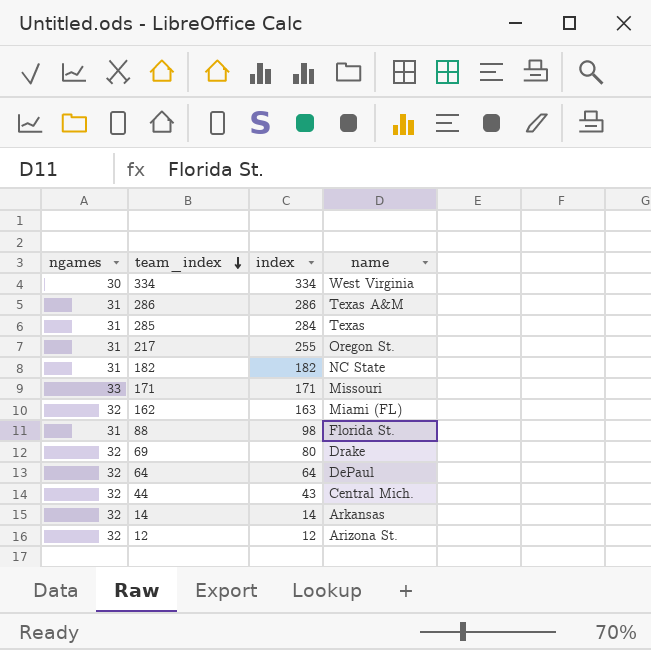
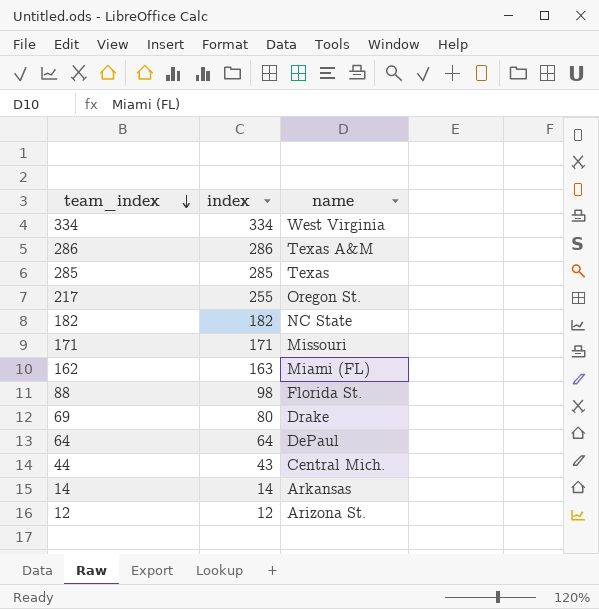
column ngames | position: 1 -> none
285 | index: 284 -> 285

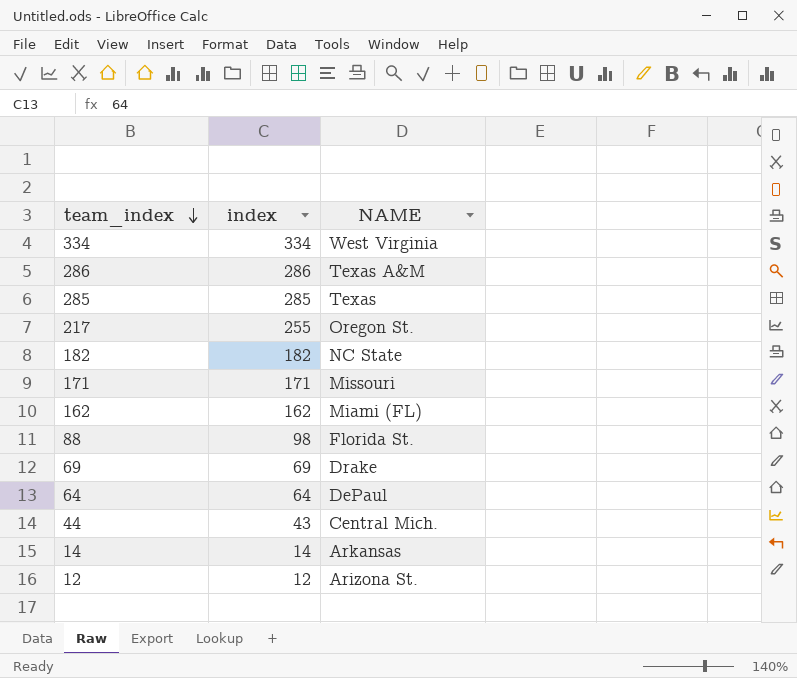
column name: name -> NAME
162 | index: 163 -> 162
69 | index: 80 -> 69

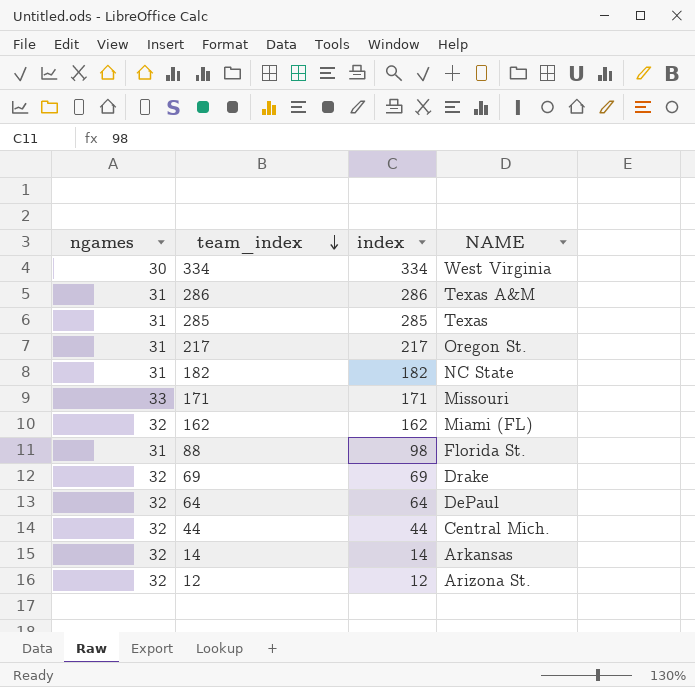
column ngames | position: none -> 1
217 | index: 255 -> 217
44 | index: 43 -> 44

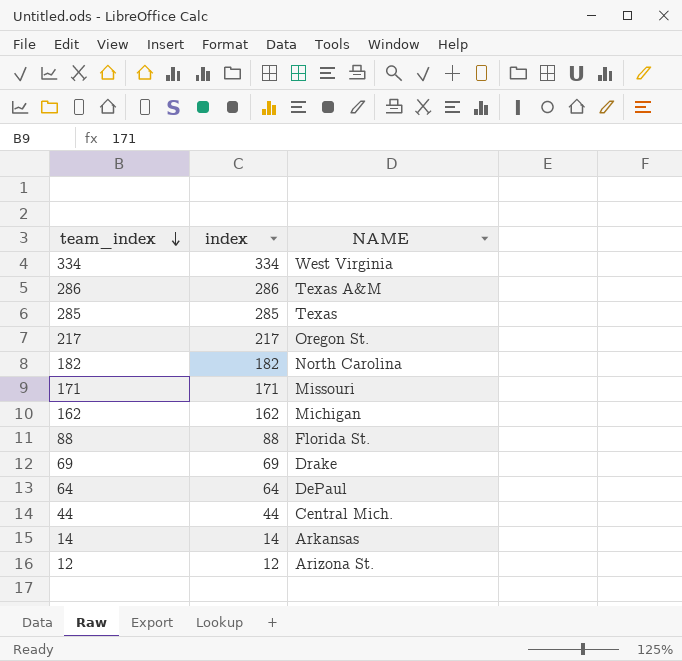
column ngames | position: 1 -> none
182 | NAME: NC State -> North Carolina
162 | NAME: Miami (FL) -> Michigan
88 | index: 98 -> 88

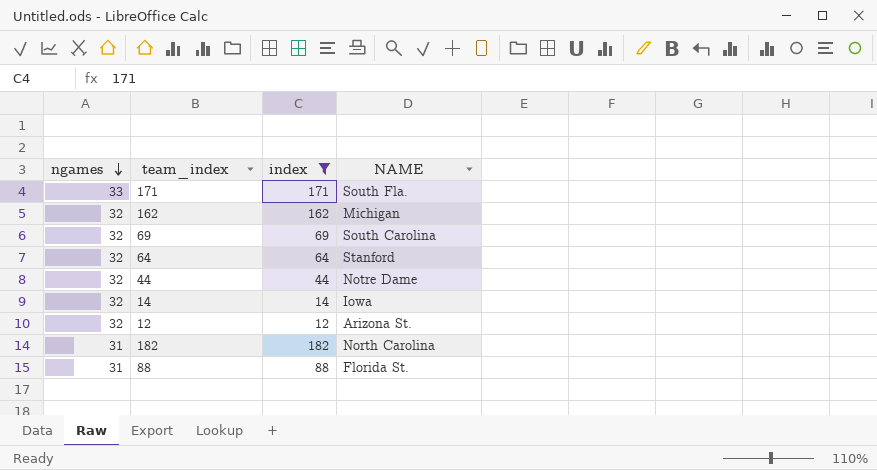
filter: none -> index <= 182
row order: team_index descending -> ngames descending
column ngames | position: none -> 1
171 | NAME: Missouri -> South Fla.
69 | NAME: Drake -> South Carolina
64 | NAME: DePaul -> Stanford
44 | NAME: Central Mich. -> Notre Dame
14 | NAME: Arkansas -> Iowa

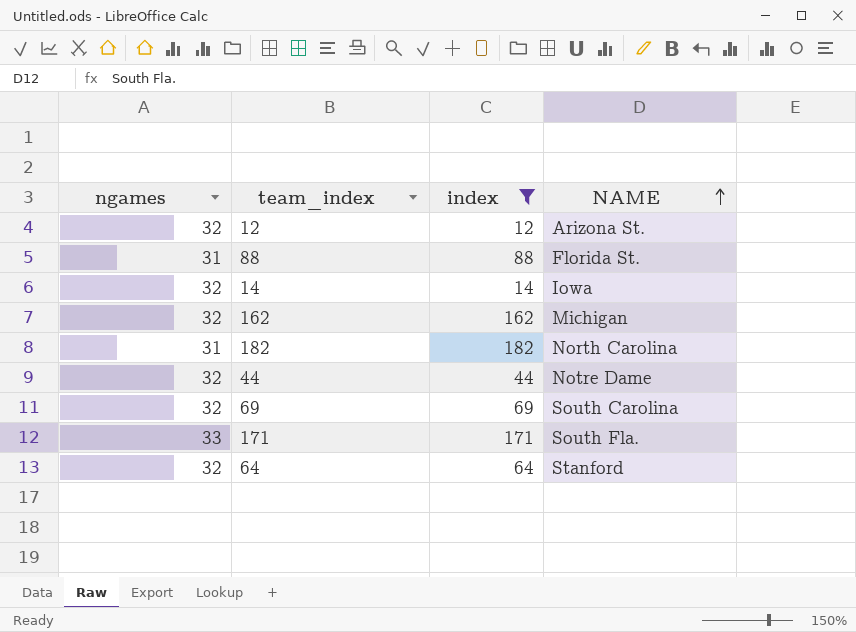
row order: ngames descending -> NAME ascending

